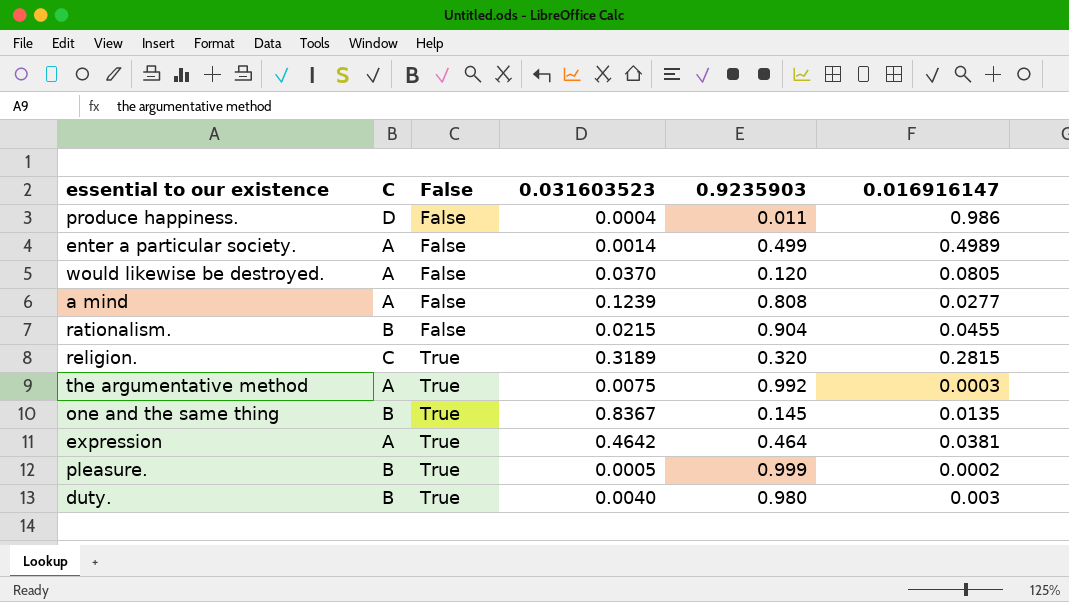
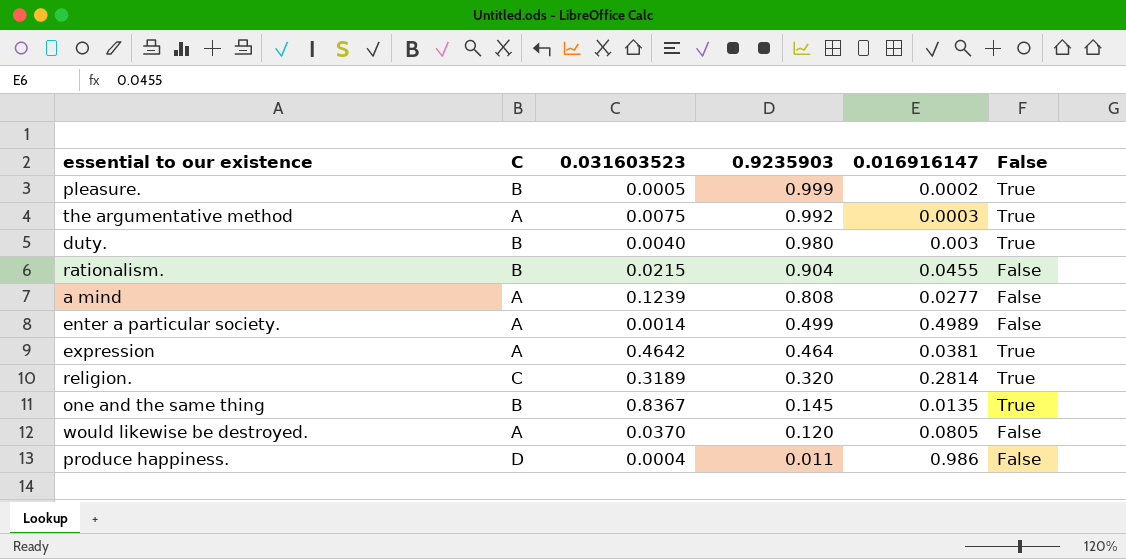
row order: False ascending -> 0.9235903 descending
column False | position: 3 -> 6
religion. | 0.016916147: 0.2815 -> 0.2814

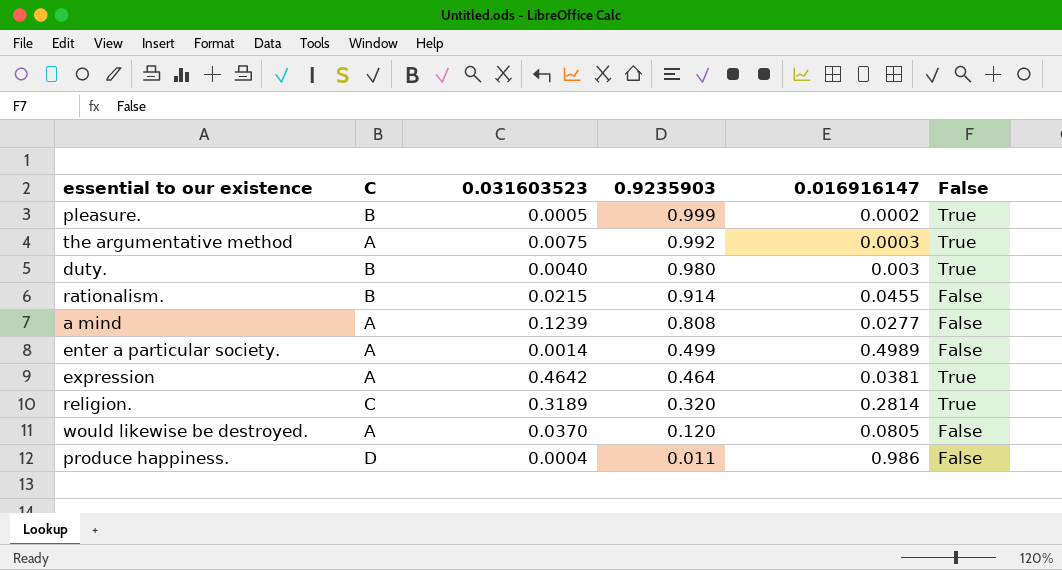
row one and the same thing: B | 0.8367 | 0.145 | 0.0135 | True -> none
rationalism. | 0.9235903: 0.904 -> 0.914

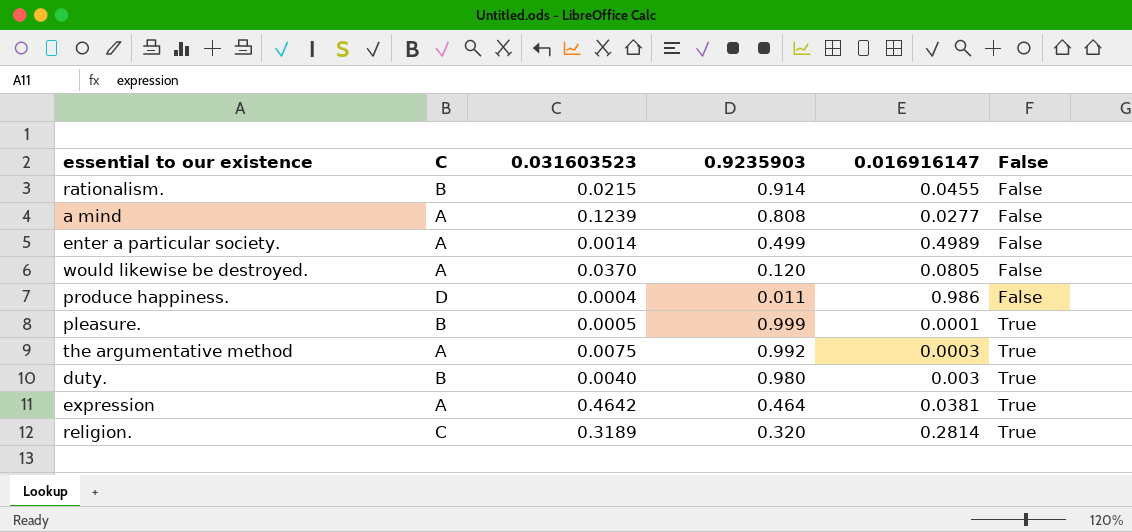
row order: 0.9235903 descending -> False ascending
pleasure. | 0.016916147: 0.0002 -> 0.0001

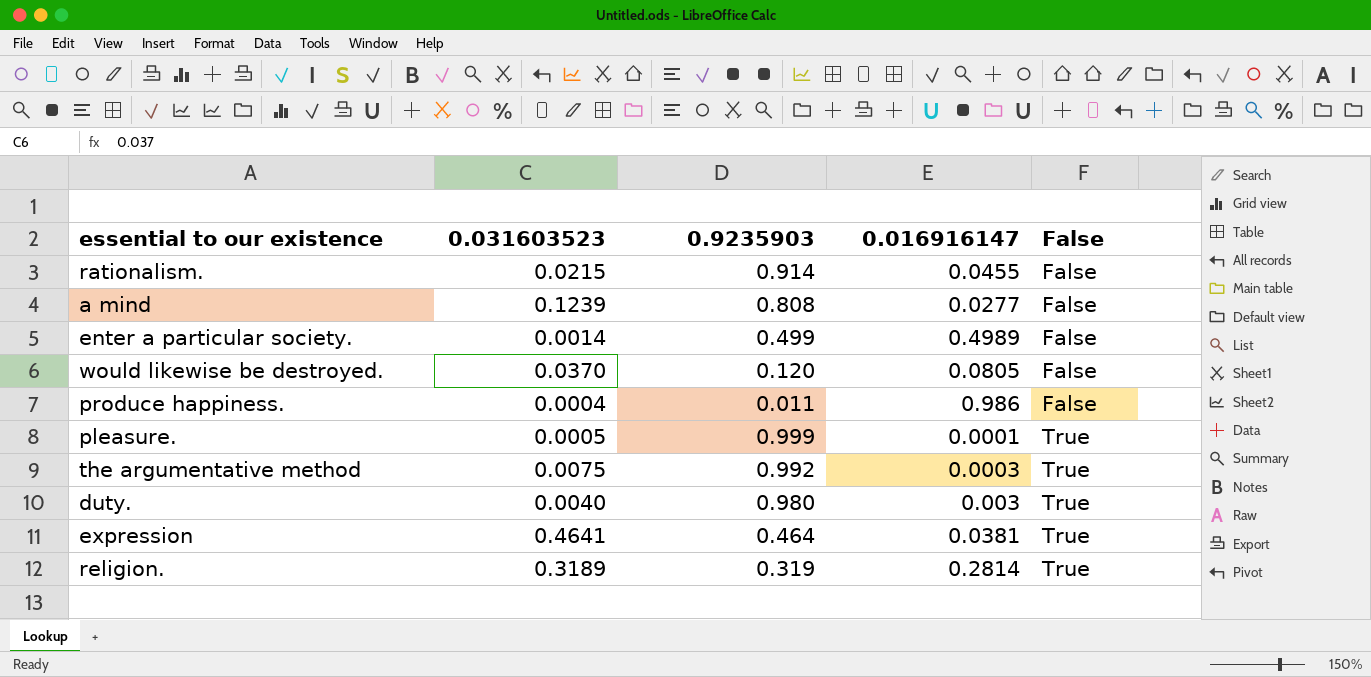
column C | position: 2 -> none
expression | 0.031603523: 0.4642 -> 0.4641
religion. | 0.9235903: 0.320 -> 0.319

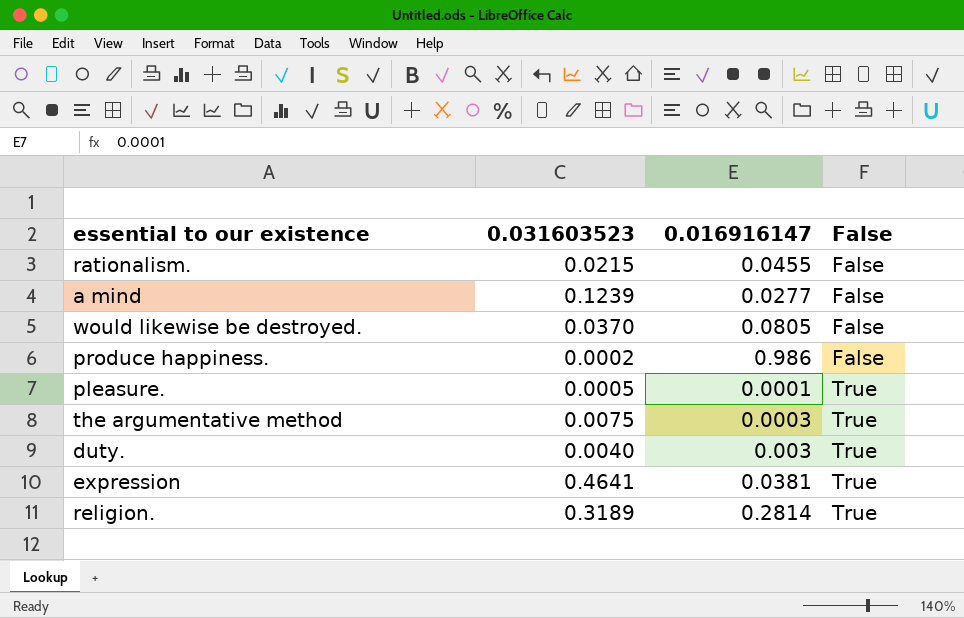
column 0.9235903 | position: 3 -> none
row enter a particular society.: 0.0014 | 0.499 | 0.4989 | False -> none
produce happiness. | 0.031603523: 0.0004 -> 0.0002

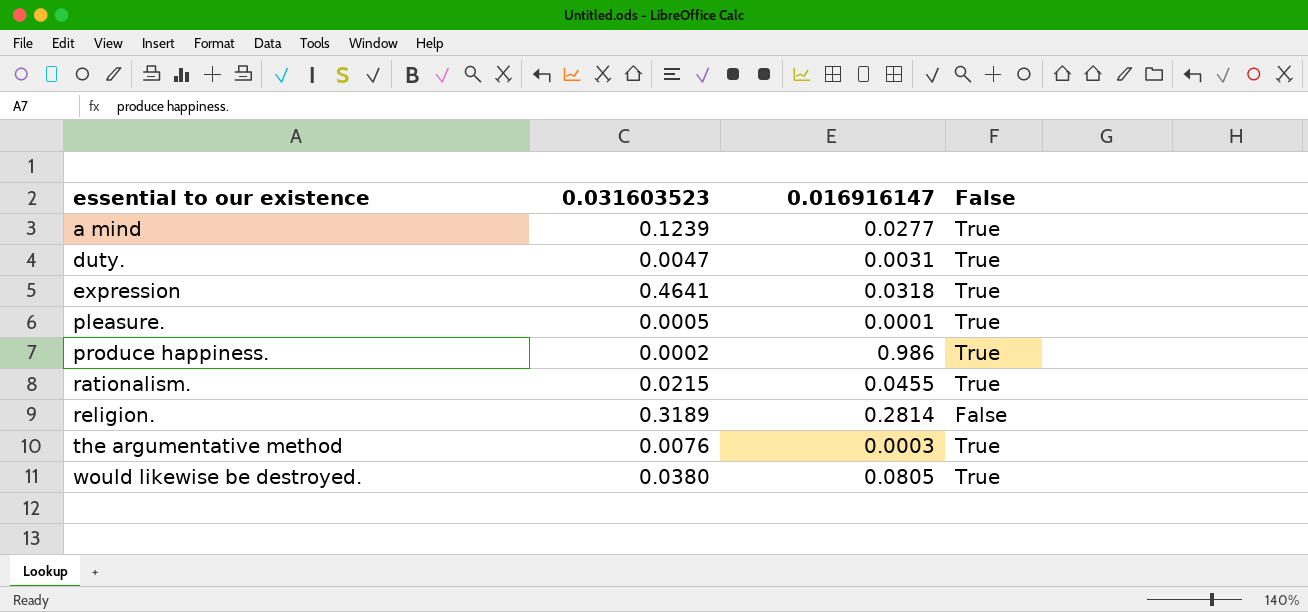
row order: False ascending -> essential to our existence ascending
a mind | False: False -> True
duty. | 0.031603523: 0.0040 -> 0.0047
duty. | 0.016916147: 0.003 -> 0.0031
expression | 0.016916147: 0.0381 -> 0.0318
produce happiness. | False: False -> True
rationalism. | False: False -> True
religion. | False: True -> False
the argumentative method | 0.031603523: 0.0075 -> 0.0076
would likewise be destroyed. | 0.031603523: 0.0370 -> 0.0380
would likewise be destroyed. | False: False -> True

